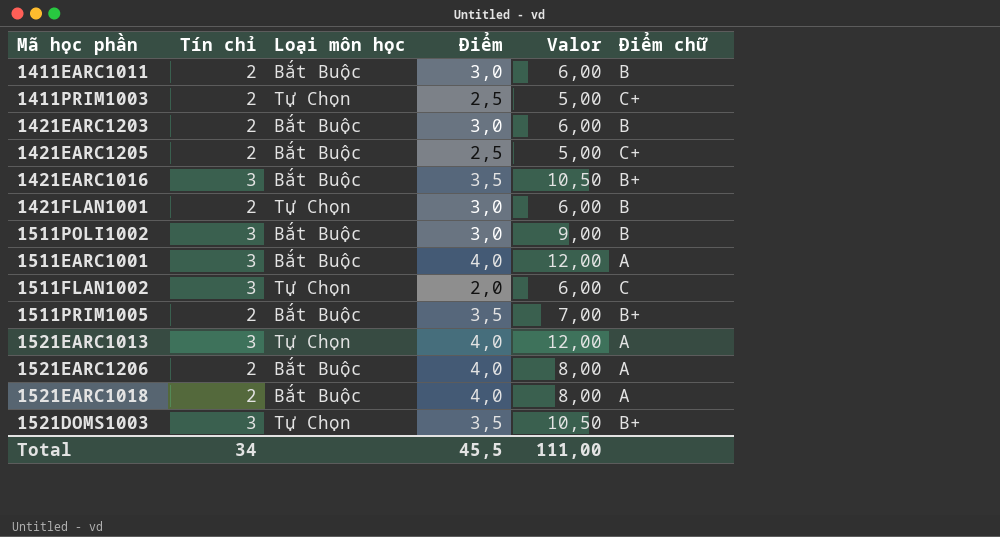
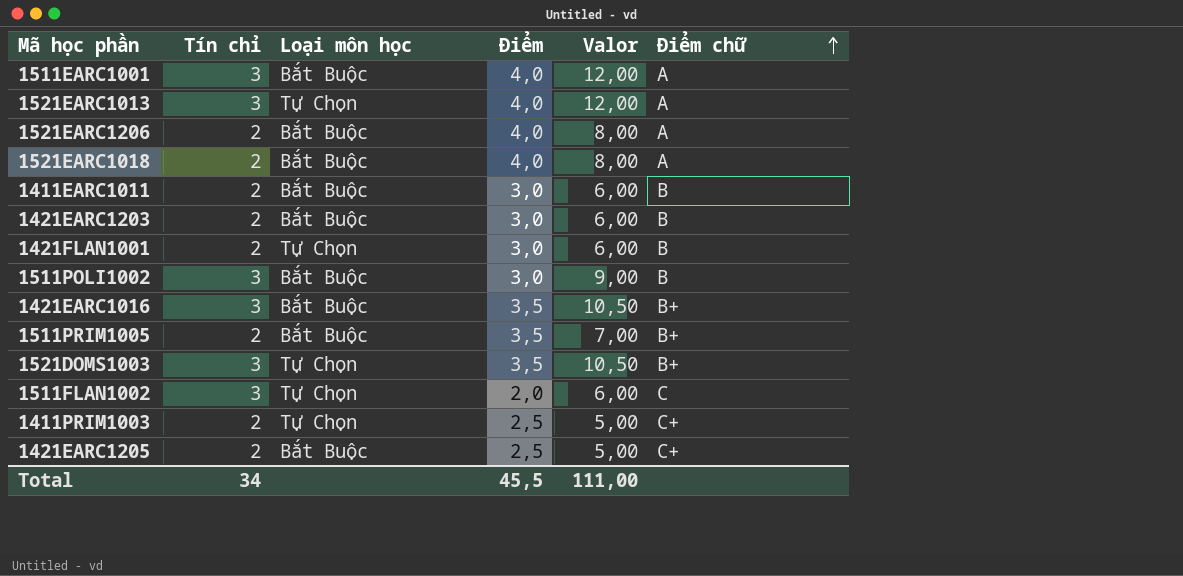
row order: none -> Điểm chữ ascending

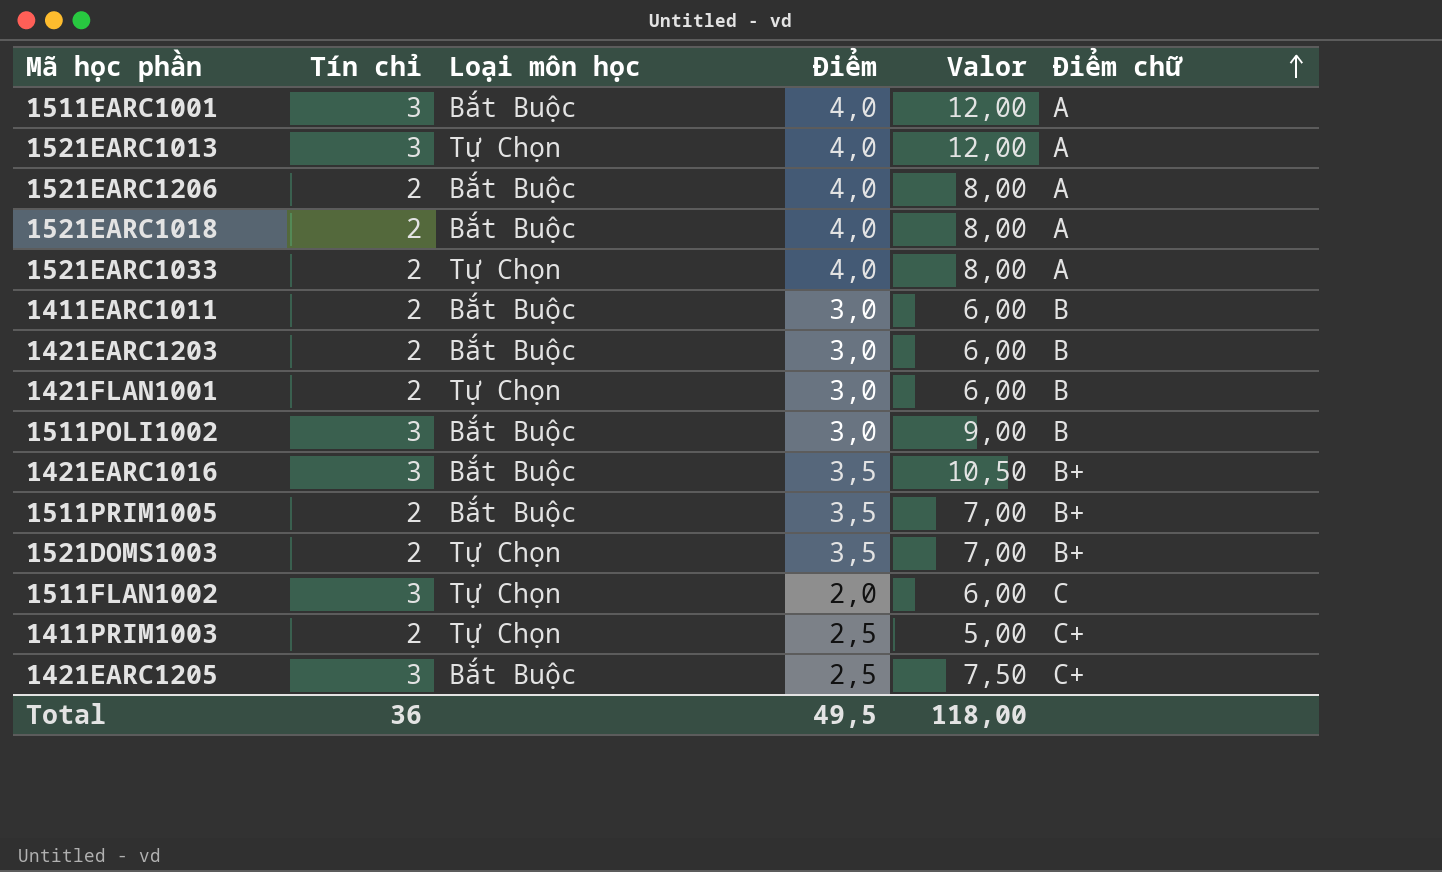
row 1521EARC1033: none -> 2 | Tự Chọn | 4,0 | 8,00 | A
1521DOMS1003 | Tín chỉ: 3 -> 2
1521DOMS1003 | Valor: 10,50 -> 7,00
1421EARC1205 | Tín chỉ: 2 -> 3
1421EARC1205 | Valor: 5,00 -> 7,50
Total | Tín chỉ: 34 -> 36
Total | Điểm: 45,5 -> 49,5
Total | Valor: 111,00 -> 118,00

